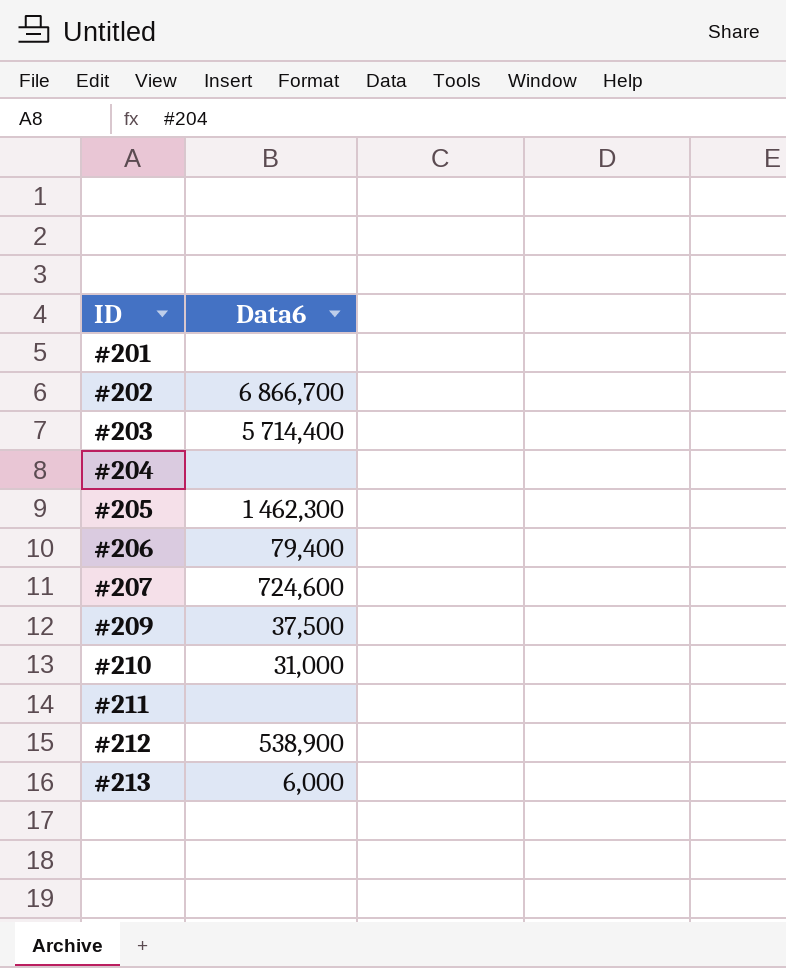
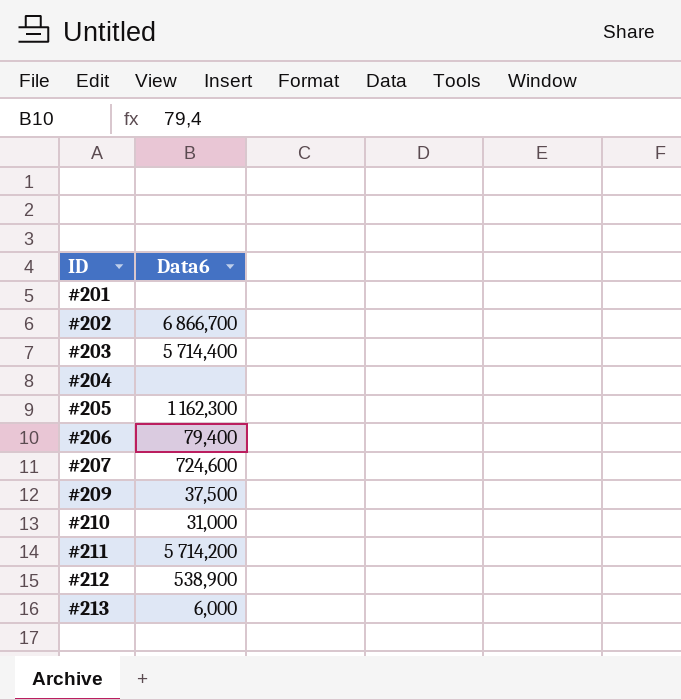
#205 | Data6: 1 462,300 -> 1 162,300
#211 | Data6: none -> 5 714,200

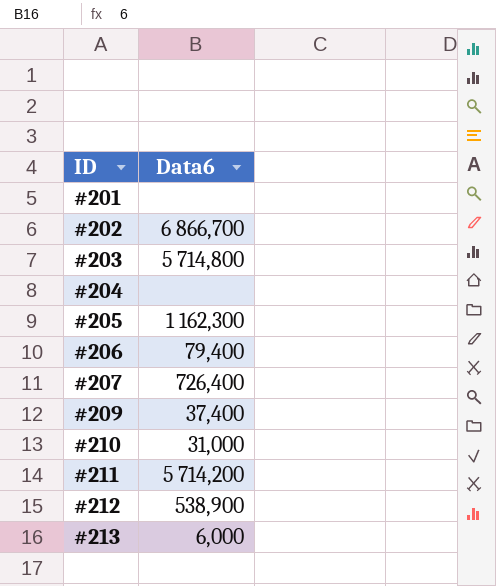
#203 | Data6: 5 714,400 -> 5 714,800
#207 | Data6: 724,600 -> 726,400
#209 | Data6: 37,500 -> 37,400

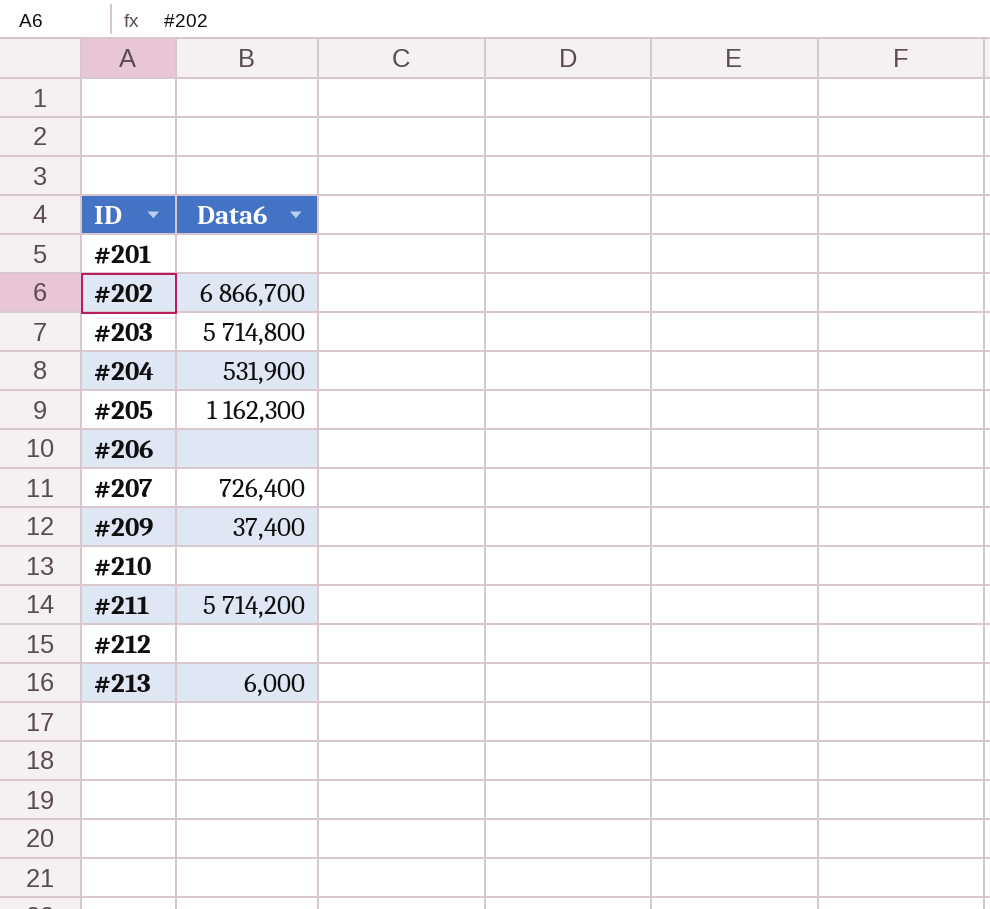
#204 | Data6: none -> 531,900
#206 | Data6: 79,400 -> none
#210 | Data6: 31,000 -> none
#212 | Data6: 538,900 -> none

